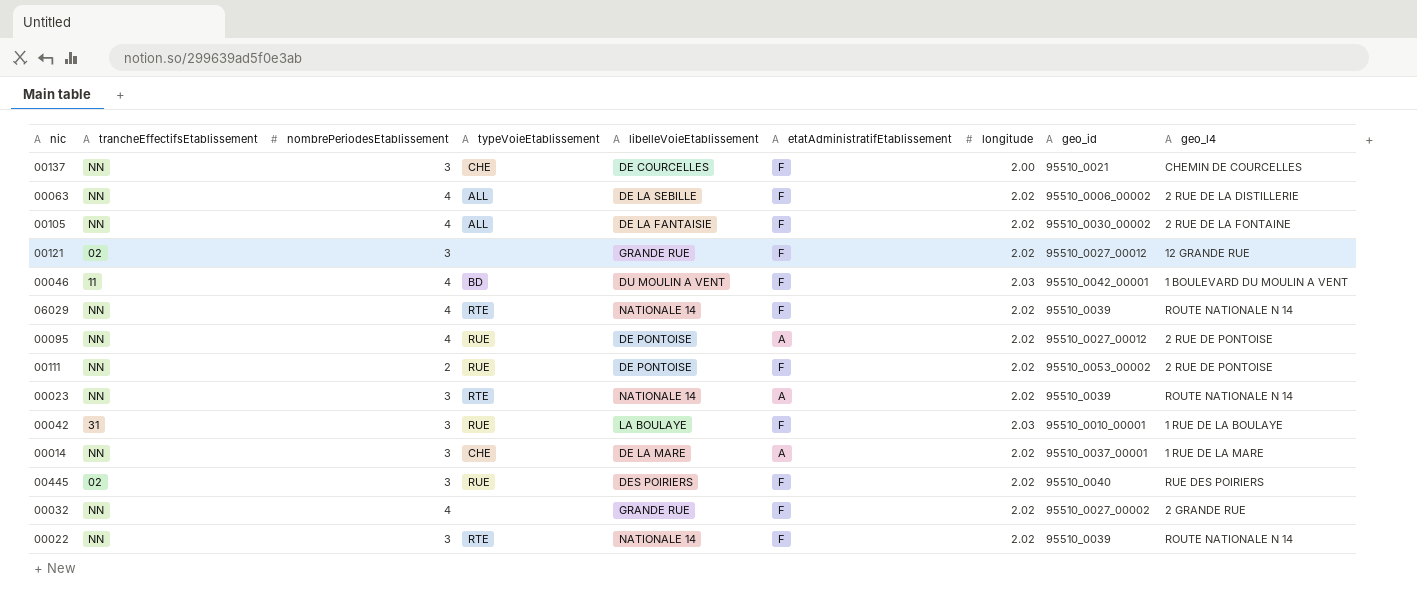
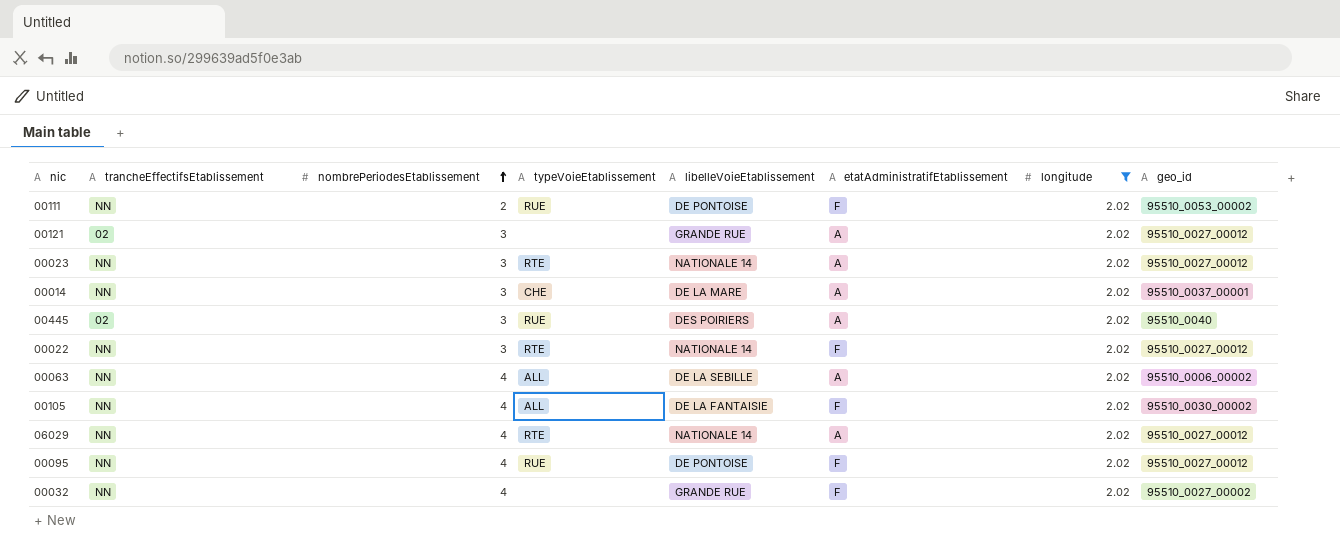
filter: none -> longitude = 2.02
row order: none -> nombrePeriodesEtablissement ascending
column geo_l4 | position: 9 -> none
00121 | etatAdministratifEtablissement: F -> A
00023 | geo_id: 95510_0039 -> 95510_0027_00012
00445 | etatAdministratifEtablissement: F -> A
00022 | geo_id: 95510_0039 -> 95510_0027_00012
00063 | etatAdministratifEtablissement: F -> A
06029 | etatAdministratifEtablissement: F -> A
06029 | geo_id: 95510_0039 -> 95510_0027_00012
00095 | etatAdministratifEtablissement: A -> F

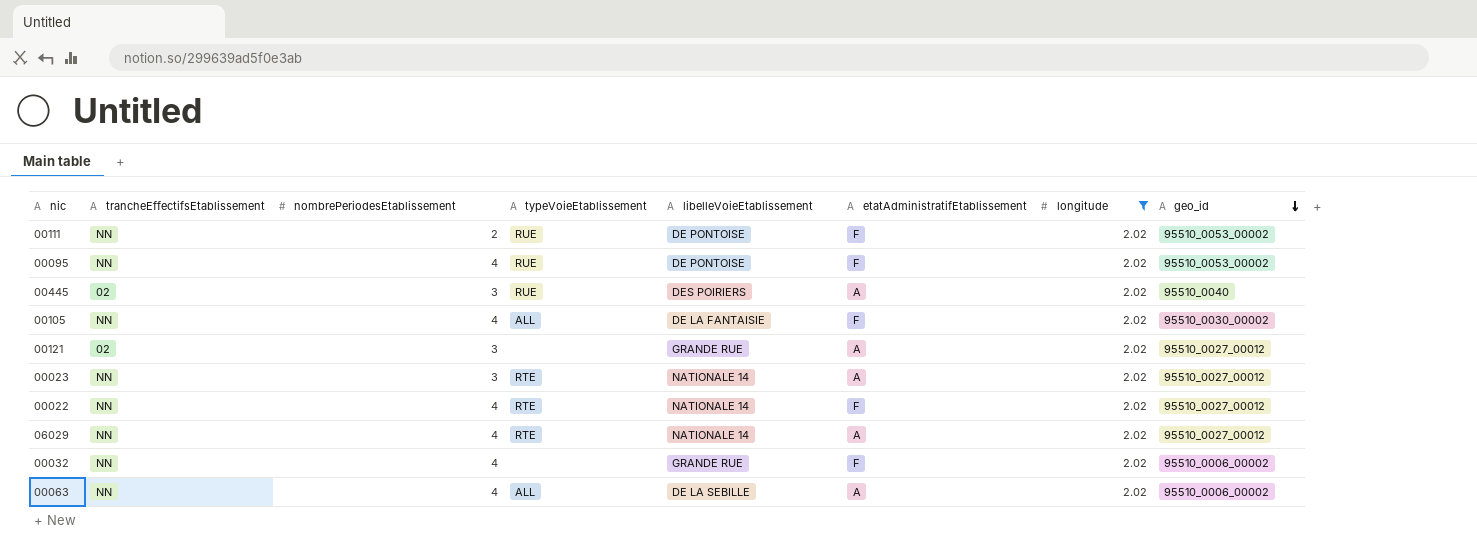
row order: nombrePeriodesEtablissement ascending -> geo_id descending
row 00014: NN | 3 | CHE | DE LA MARE | A | 2.02 | 95510_0037_00001 -> none
00095 | geo_id: 95510_0027_00012 -> 95510_0053_00002
00022 | nombrePeriodesEtablissement: 3 -> 4
00032 | geo_id: 95510_0027_00002 -> 95510_0006_00002

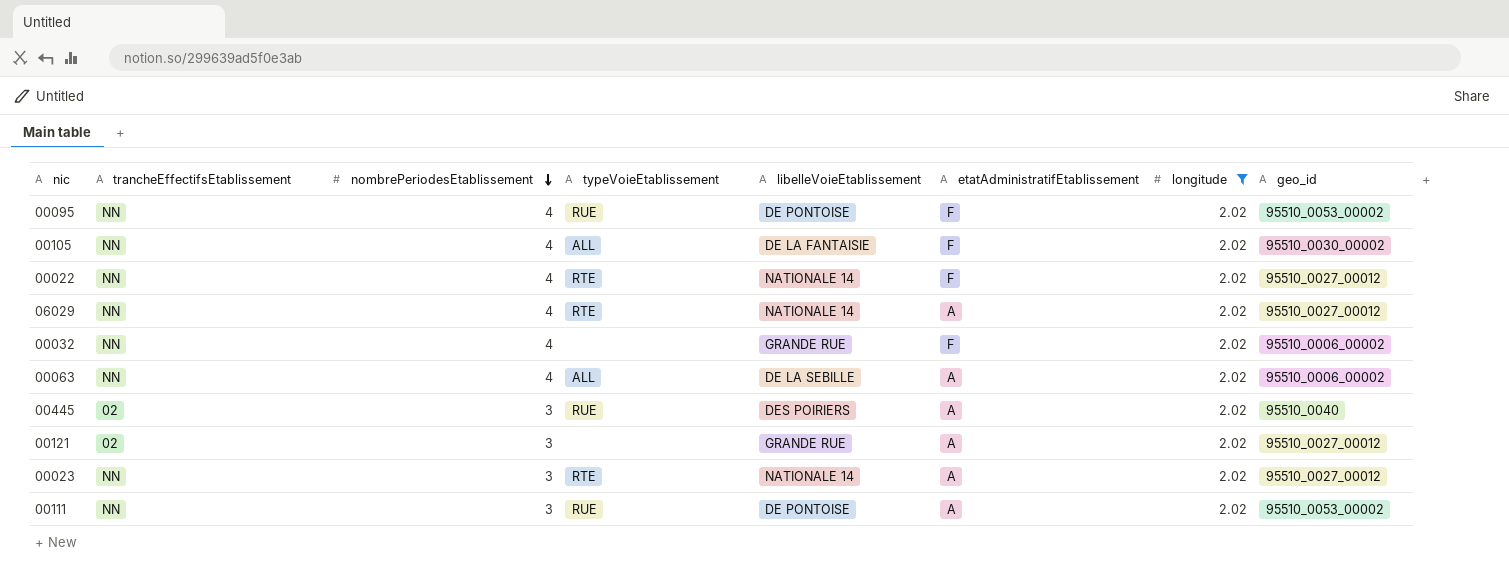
row order: geo_id descending -> nombrePeriodesEtablissement descending
00111 | nombrePeriodesEtablissement: 2 -> 3
00111 | etatAdministratifEtablissement: F -> A

